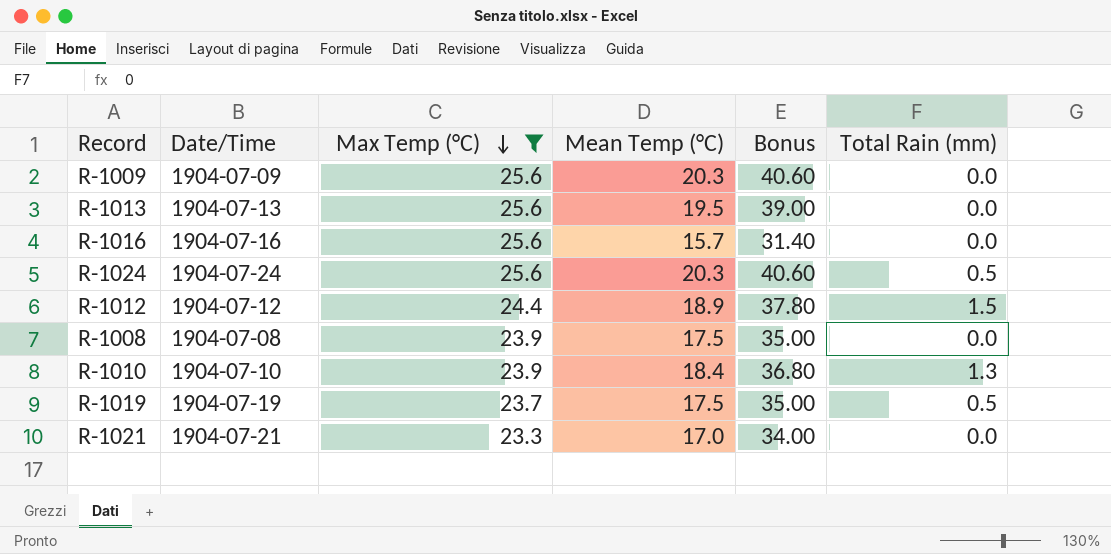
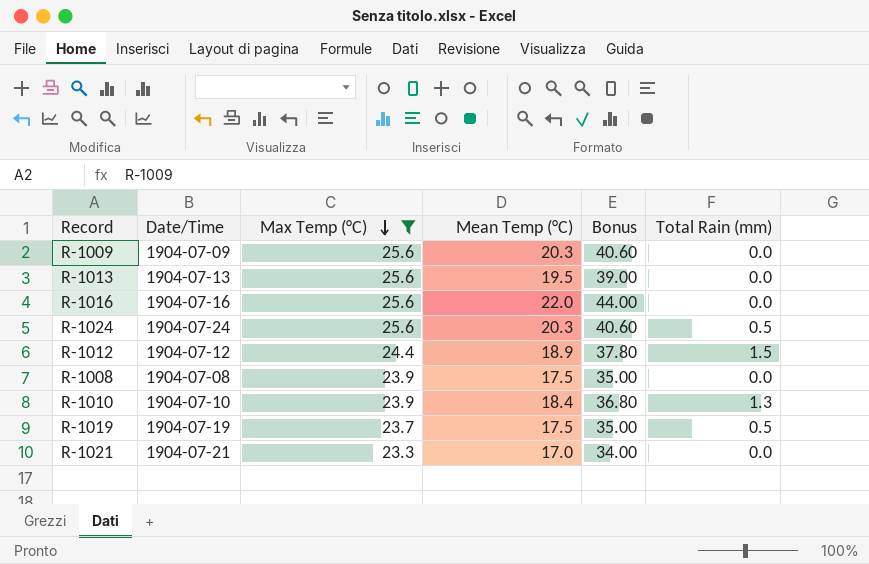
R-1016 | Mean Temp (°C): 15.7 -> 22.0
R-1016 | Bonus: 31.40 -> 44.00

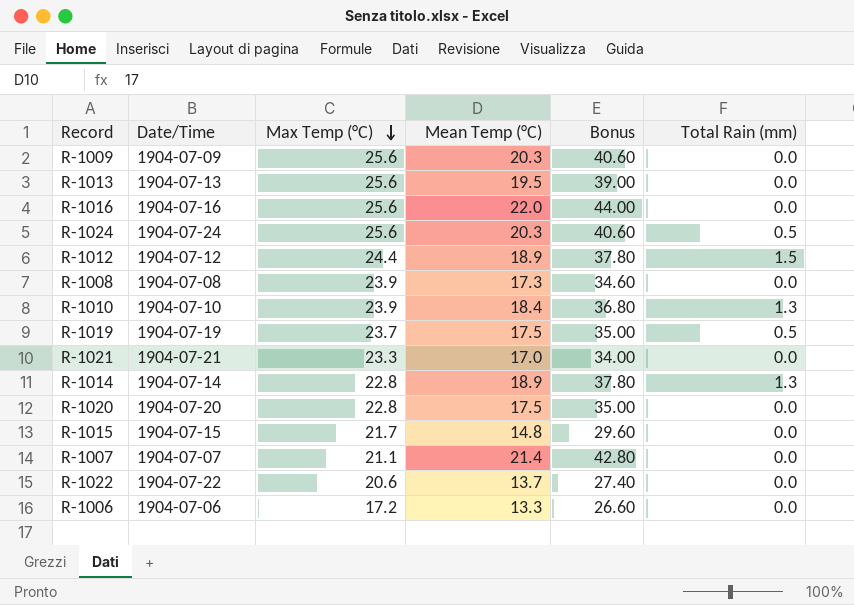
filter: Max Temp (°C) >= 23.3 -> none
R-1008 | Mean Temp (°C): 17.5 -> 17.3
R-1008 | Bonus: 35.00 -> 34.60

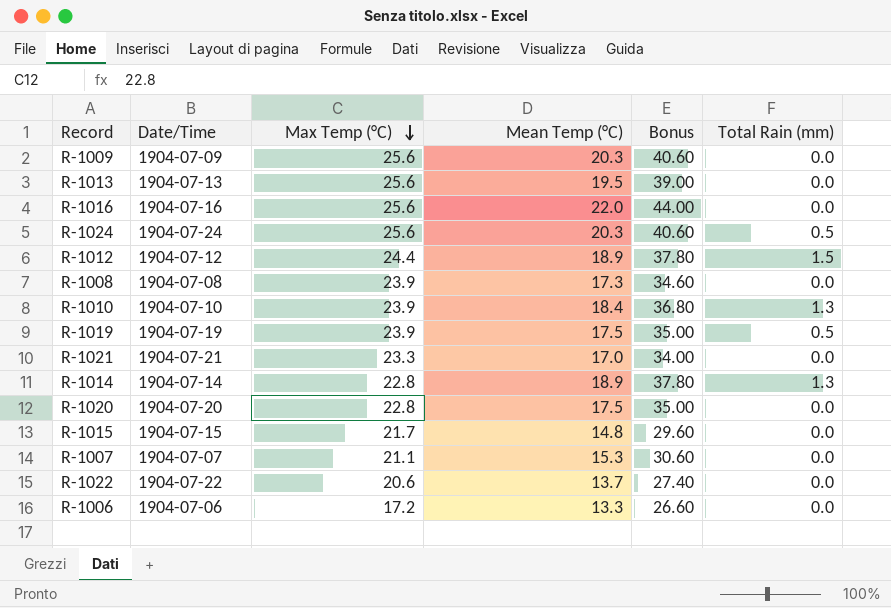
R-1019 | Max Temp (°C): 23.7 -> 23.9
R-1007 | Mean Temp (°C): 21.4 -> 15.3
R-1007 | Bonus: 42.80 -> 30.60

